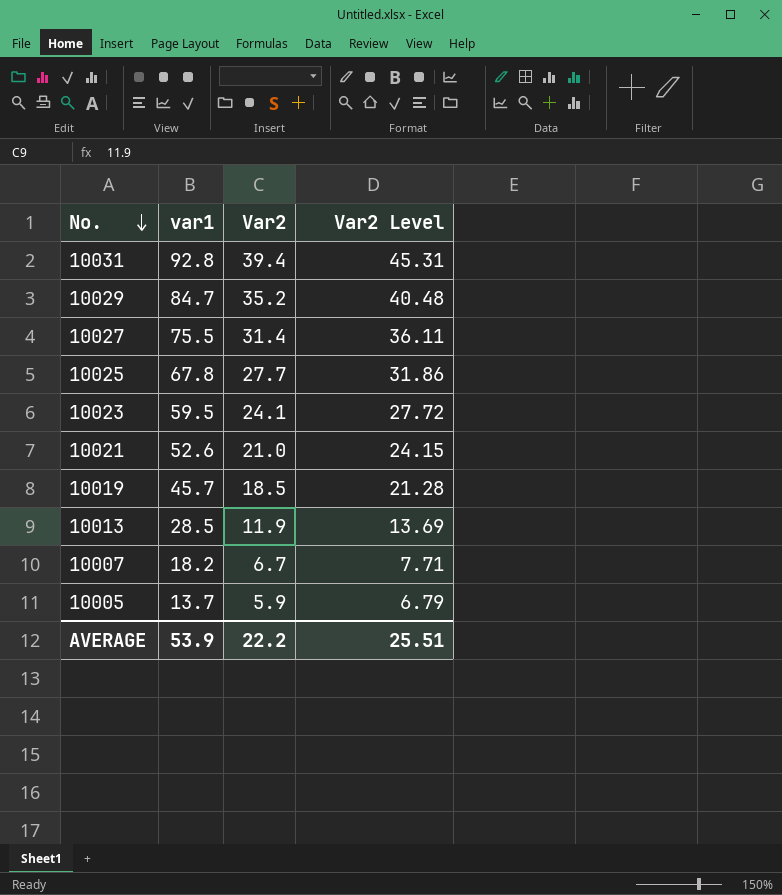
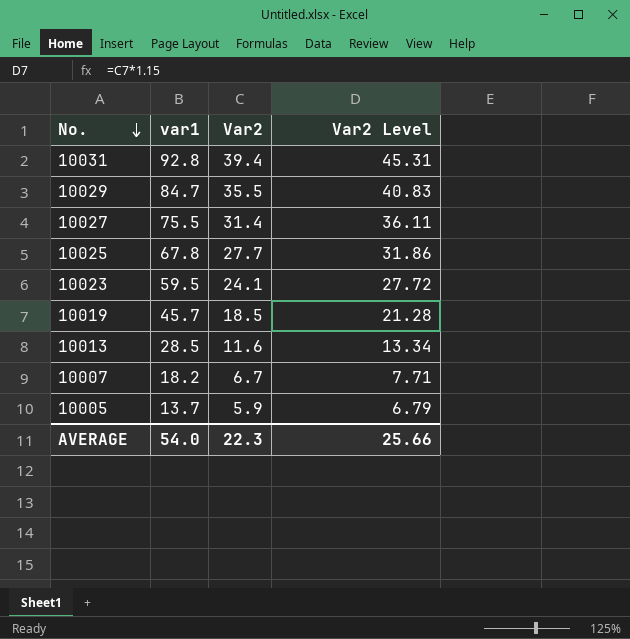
row 10021: 52.6 | 21.0 | 24.15 -> none
10029 | Var2: 35.2 -> 35.5
10029 | Var2 Level: 40.48 -> 40.83
10013 | Var2: 11.9 -> 11.6
10013 | Var2 Level: 13.69 -> 13.34
AVERAGE | var1: 53.9 -> 54.0
AVERAGE | Var2: 22.2 -> 22.3
AVERAGE | Var2 Level: 25.51 -> 25.66

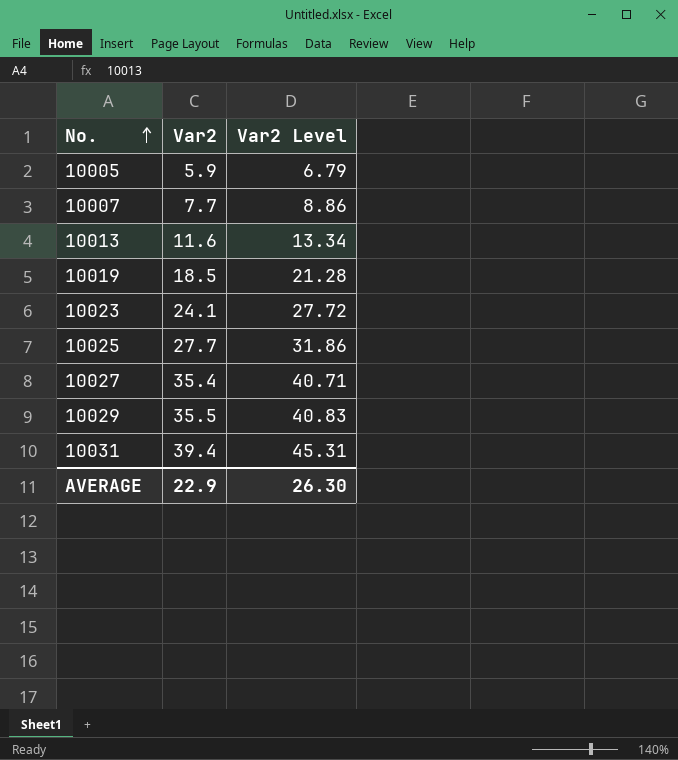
row order: No. descending -> No. ascending
column var1 | position: 2 -> none
10007 | Var2: 6.7 -> 7.7
10007 | Var2 Level: 7.71 -> 8.86
10027 | Var2: 31.4 -> 35.4
10027 | Var2 Level: 36.11 -> 40.71
AVERAGE | Var2: 22.3 -> 22.9
AVERAGE | Var2 Level: 25.66 -> 26.30

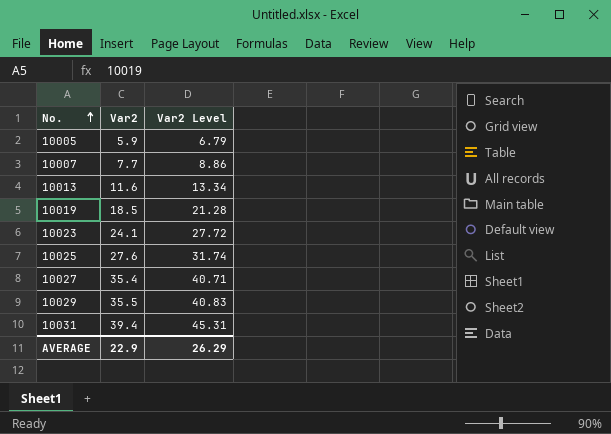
10025 | Var2: 27.7 -> 27.6
10025 | Var2 Level: 31.86 -> 31.74
AVERAGE | Var2 Level: 26.30 -> 26.29

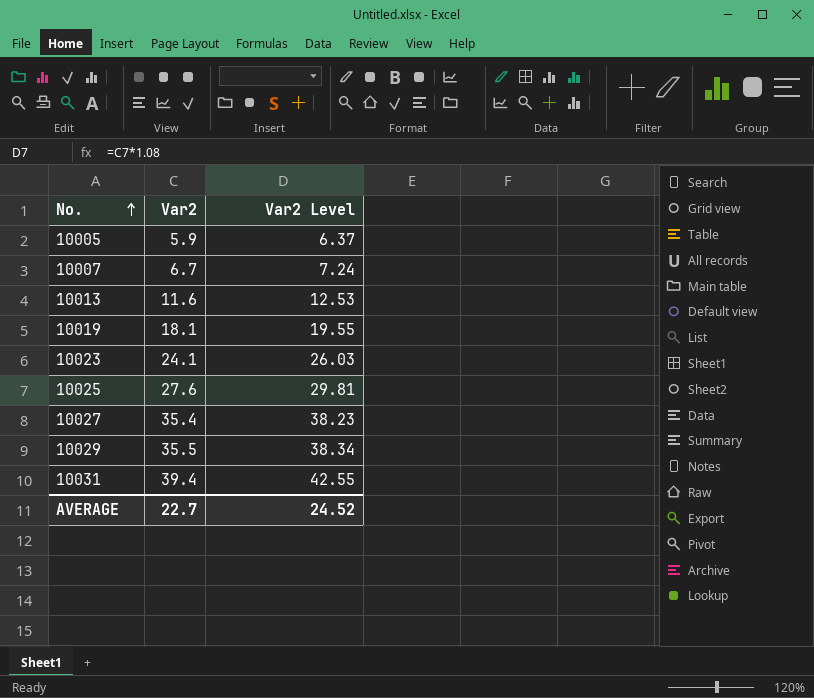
column Var2 Level | formula: [Var2] * 1.15 -> [Var2] * 1.08
10007 | Var2: 7.7 -> 6.7
10019 | Var2: 18.5 -> 18.1
AVERAGE | Var2: 22.9 -> 22.7
AVERAGE | Var2 Level: 26.29 -> 24.52

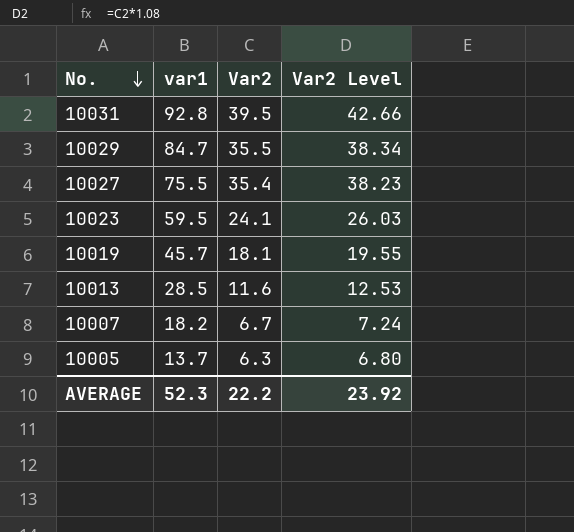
row order: No. ascending -> No. descending
column var1 | position: none -> 2
row 10025: 27.6 | 29.81 -> none
10031 | Var2: 39.4 -> 39.5
10031 | Var2 Level: 42.55 -> 42.66
10005 | Var2: 5.9 -> 6.3
10005 | Var2 Level: 6.37 -> 6.80
AVERAGE | Var2: 22.7 -> 22.2
AVERAGE | Var2 Level: 24.52 -> 23.92

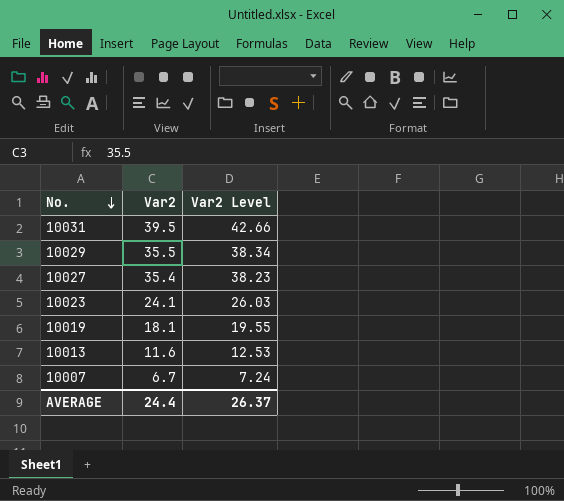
column var1 | position: 2 -> none
row 10005: 13.7 | 6.3 | 6.80 -> none
AVERAGE | Var2: 22.2 -> 24.4
AVERAGE | Var2 Level: 23.92 -> 26.37

